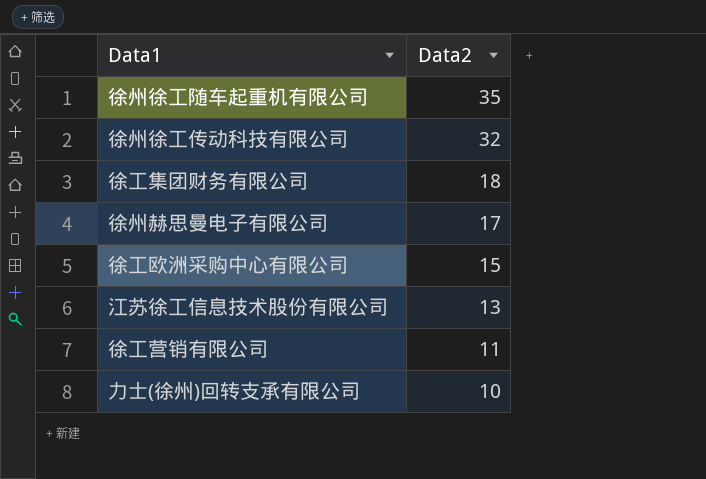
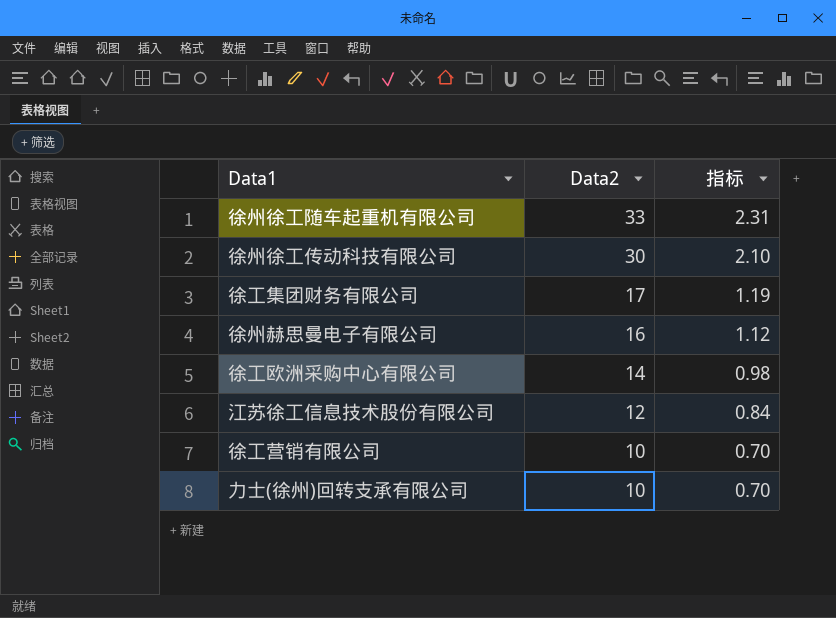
column 指标 | formula: none -> [Data2] * 0.07
徐州徐工随车起重机有限公司 | Data2: 35 -> 33
徐州徐工传动科技有限公司 | Data2: 32 -> 30
徐工集团财务有限公司 | Data2: 18 -> 17
徐州赫思曼电子有限公司 | Data2: 17 -> 16
徐工欧洲采购中心有限公司 | Data2: 15 -> 14
江苏徐工信息技术股份有限公司 | Data2: 13 -> 12
徐工营销有限公司 | Data2: 11 -> 10

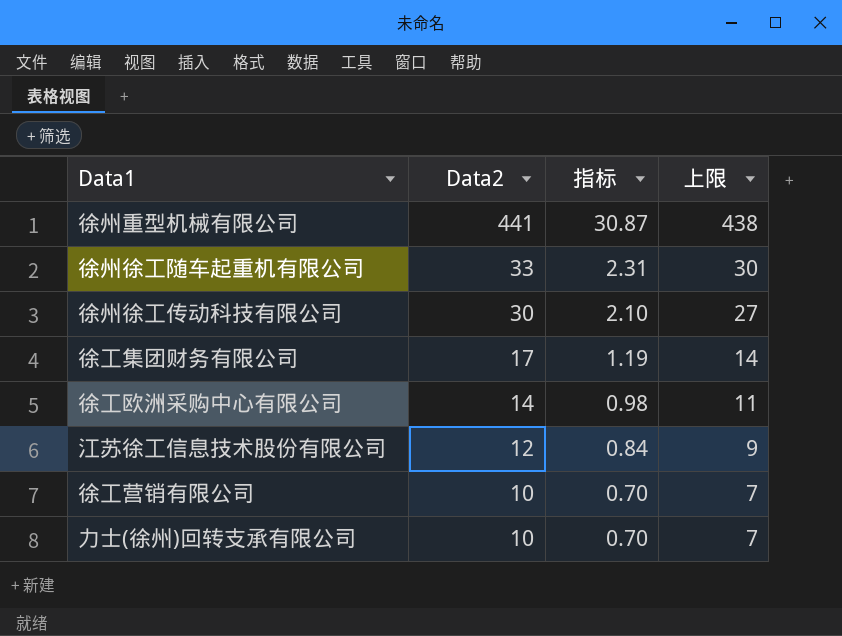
column 上限 | formula: none -> [Data2] - 3
row 徐州赫思曼电子有限公司: 16 | 1.12 -> none
row 徐州重型机械有限公司: none -> 441 | 30.87 | 438

